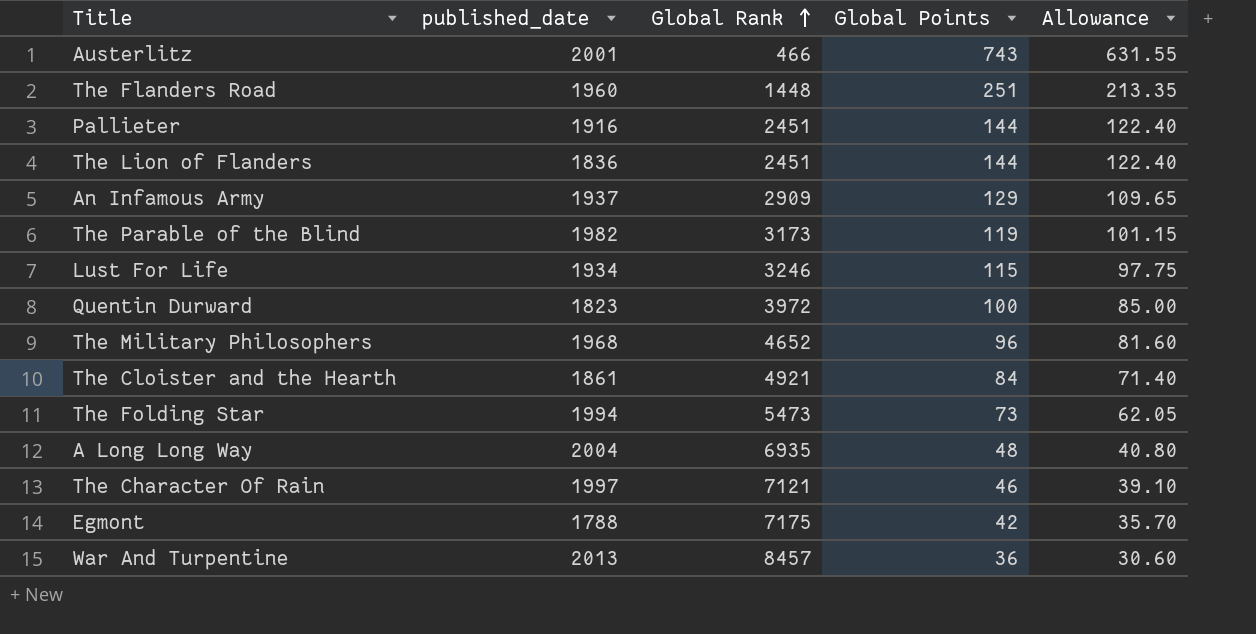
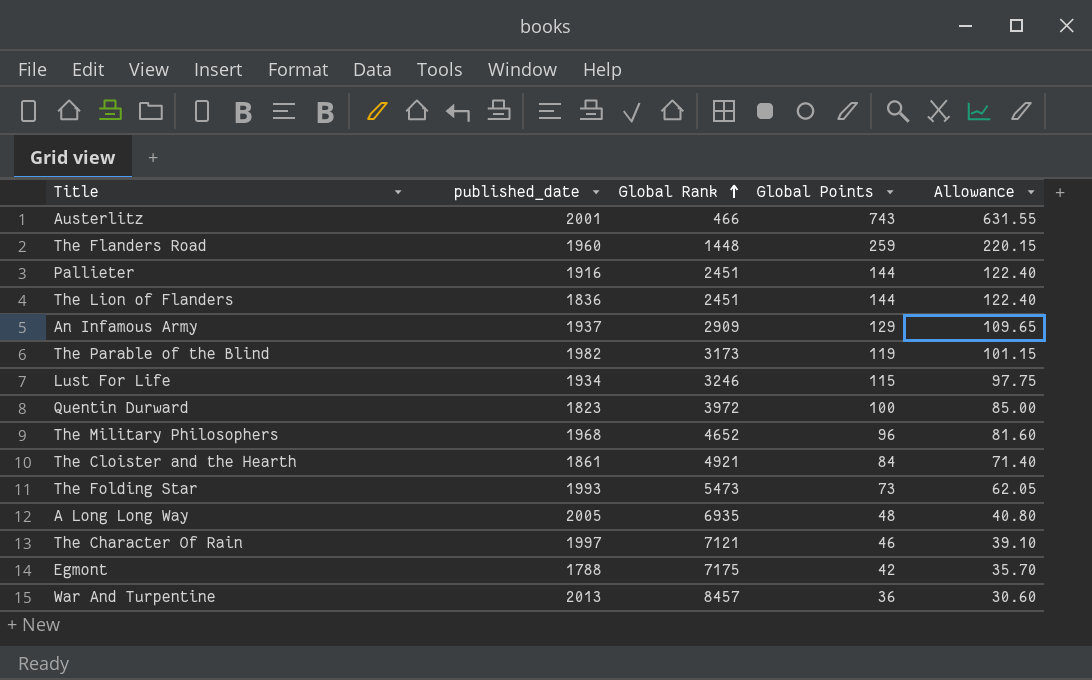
The Flanders Road | Global Points: 251 -> 259
The Flanders Road | Allowance: 213.35 -> 220.15
The Folding Star | published_date: 1994 -> 1993
A Long Long Way | published_date: 2004 -> 2005

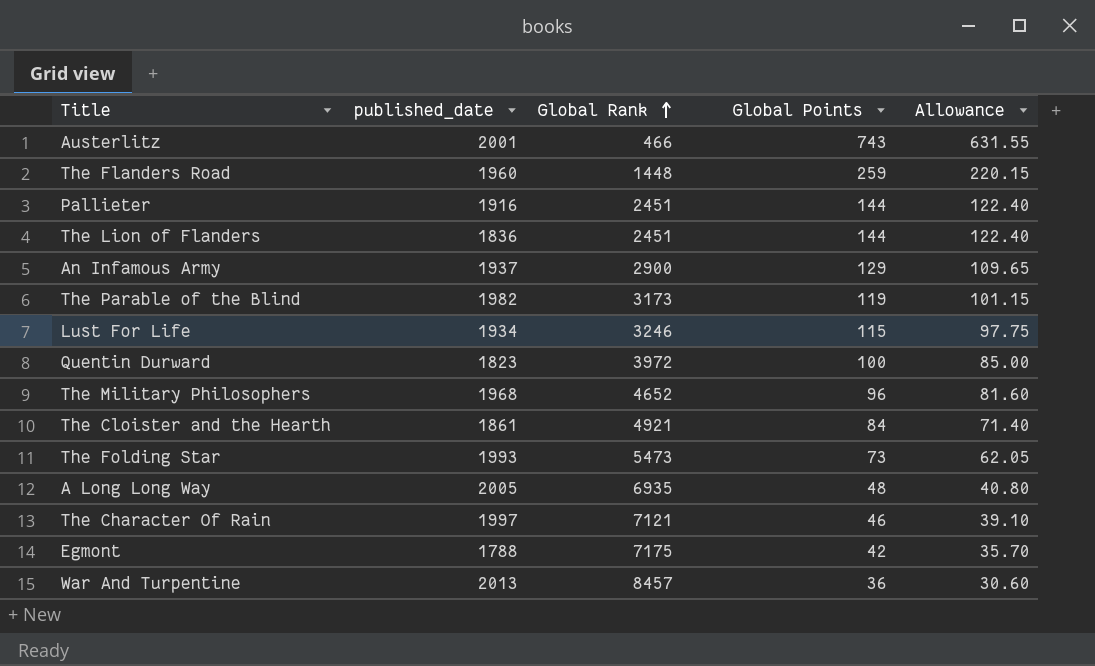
An Infamous Army | Global Rank: 2909 -> 2900

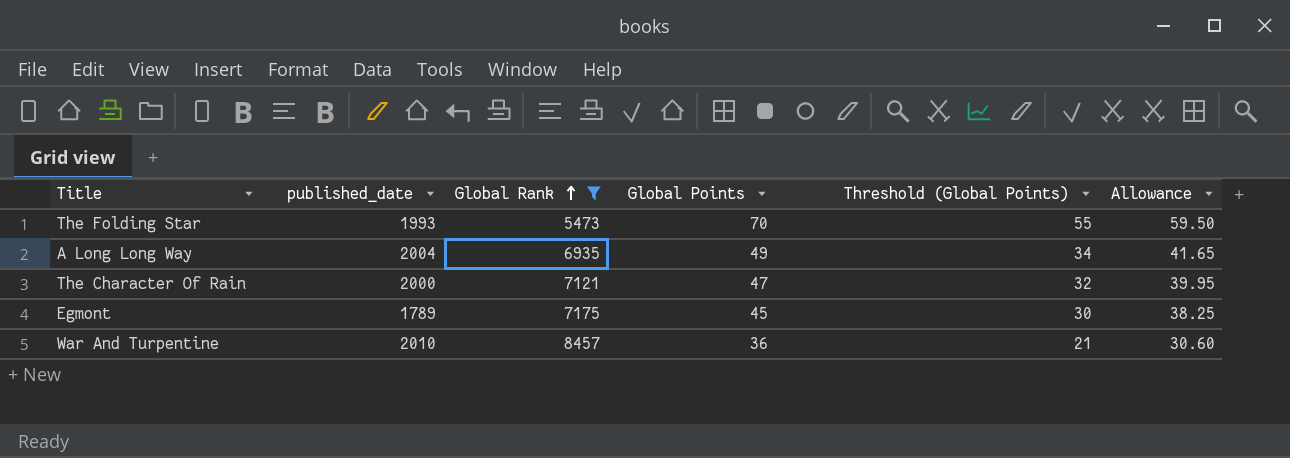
filter: none -> Global Rank >= 5473
column Threshold (Global Points) | formula: none -> [Global Points] - 15
The Folding Star | Global Points: 73 -> 70
The Folding Star | Allowance: 62.05 -> 59.50
A Long Long Way | published_date: 2005 -> 2004
A Long Long Way | Global Points: 48 -> 49
A Long Long Way | Allowance: 40.80 -> 41.65
The Character Of Rain | published_date: 1997 -> 2000
The Character Of Rain | Global Points: 46 -> 47
The Character Of Rain | Allowance: 39.10 -> 39.95
Egmont | published_date: 1788 -> 1789
Egmont | Global Points: 42 -> 45
Egmont | Allowance: 35.70 -> 38.25
War And Turpentine | published_date: 2013 -> 2010

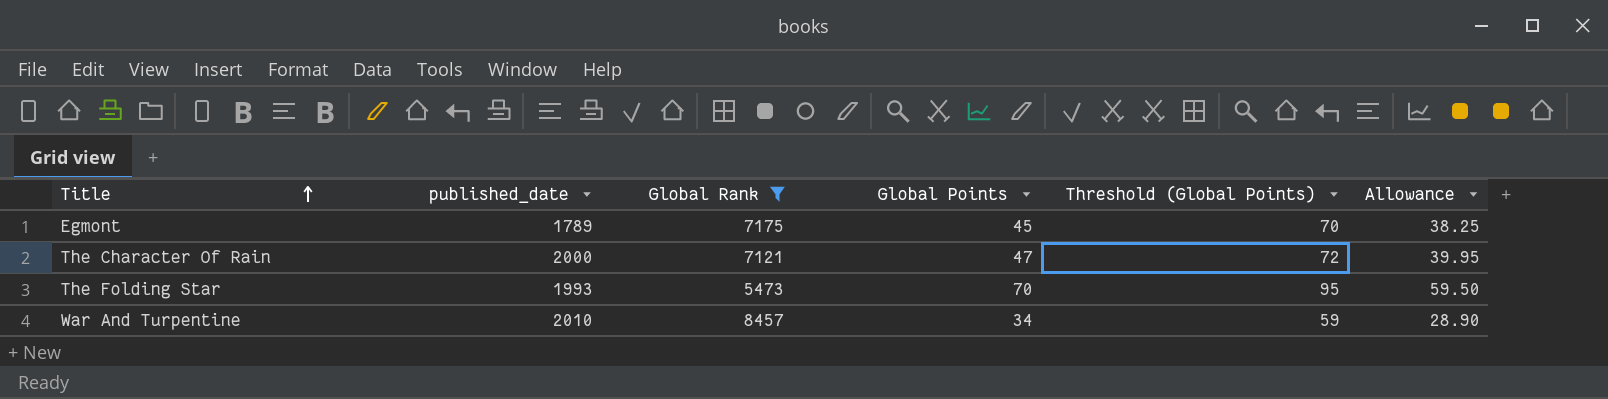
row order: Global Rank ascending -> Title ascending
column Threshold (Global Points) | formula: [Global Points] - 15 -> [Global Points] + 25
row A Long Long Way: 2004 | 6935 | 49 | 34 | 41.65 -> none
War And Turpentine | Global Points: 36 -> 34
War And Turpentine | Allowance: 30.60 -> 28.90

